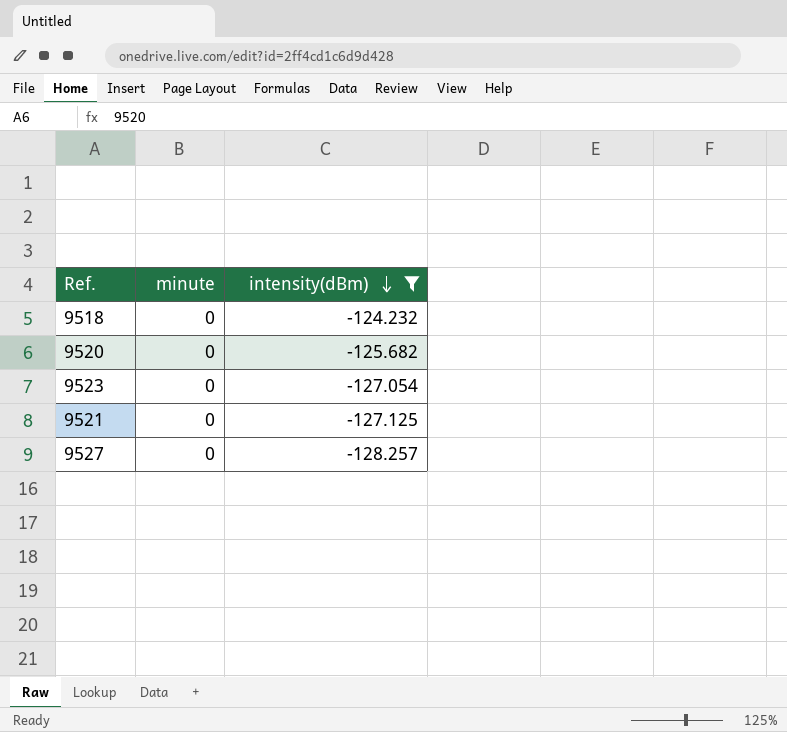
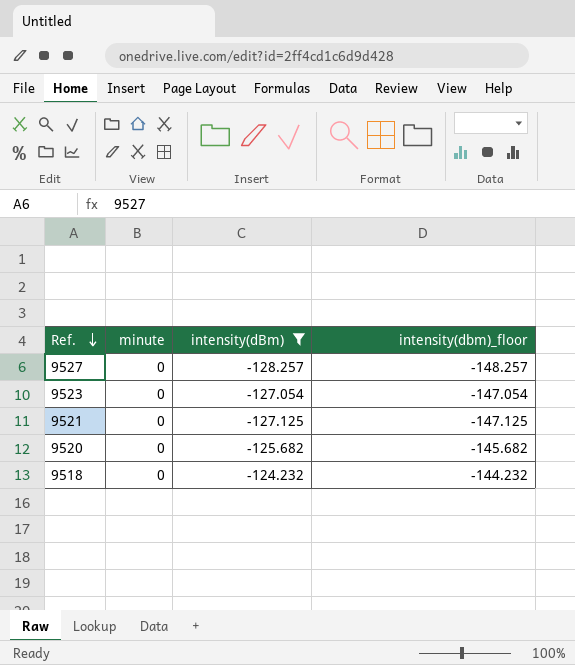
row order: intensity(dBm) descending -> Ref. descending
column intensity(dbm)_floor | formula: none -> [intensity(dBm)] - 20

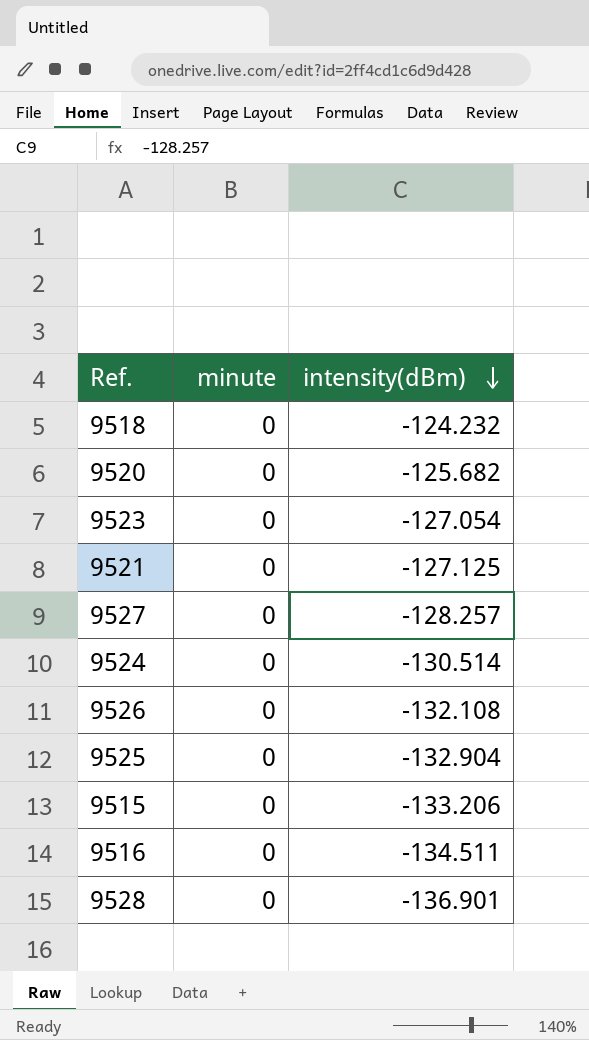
filter: intensity(dBm) >= -128.257 -> none
row order: Ref. descending -> intensity(dBm) descending
column intensity(dbm)_floor | formula: [intensity(dBm)] - 20 -> none

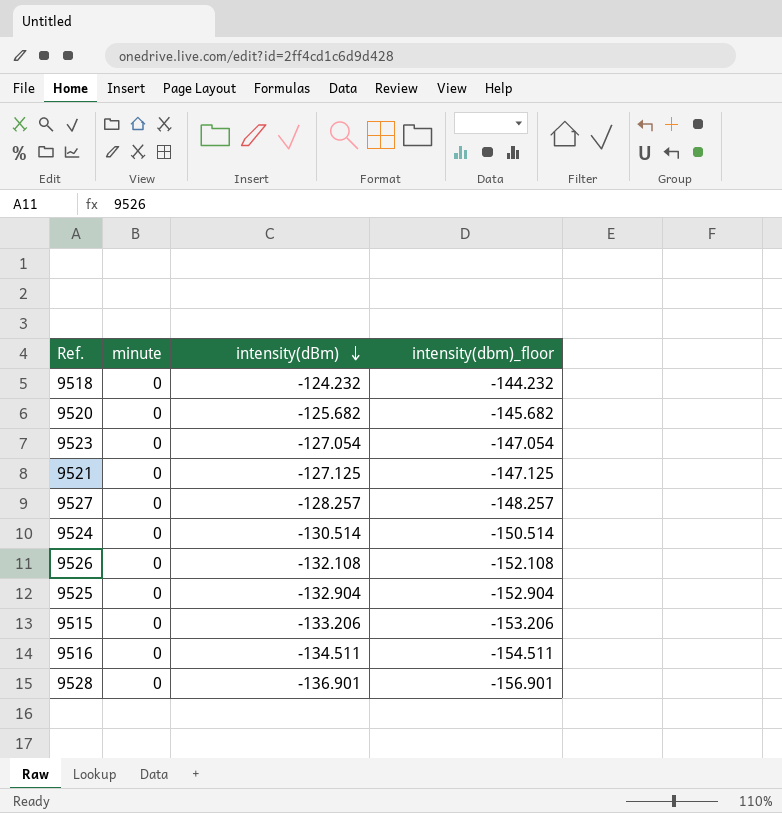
column intensity(dbm)_floor | formula: none -> [intensity(dBm)] - 20

